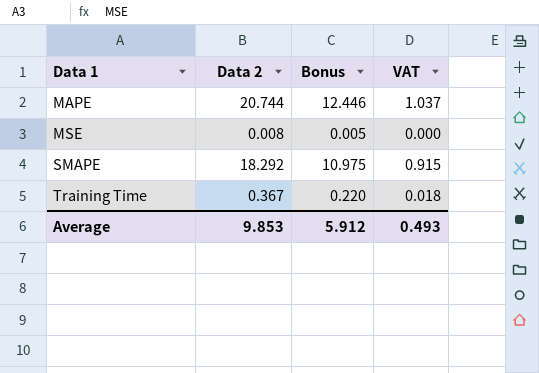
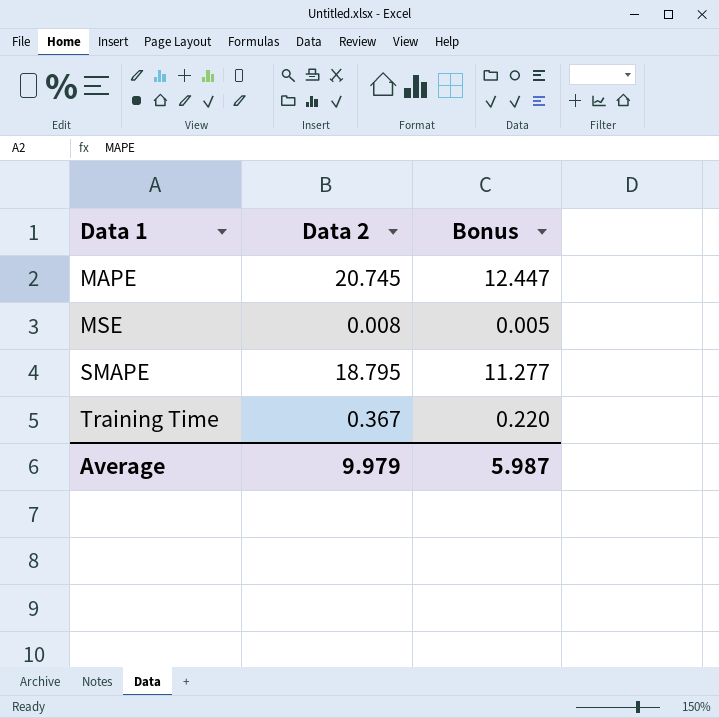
column VAT | formula: [Data 2] * 0.05 -> none
MAPE | Data 2: 20.744 -> 20.745
MAPE | Bonus: 12.446 -> 12.447
SMAPE | Data 2: 18.292 -> 18.795
SMAPE | Bonus: 10.975 -> 11.277
Average | Data 2: 9.853 -> 9.979
Average | Bonus: 5.912 -> 5.987

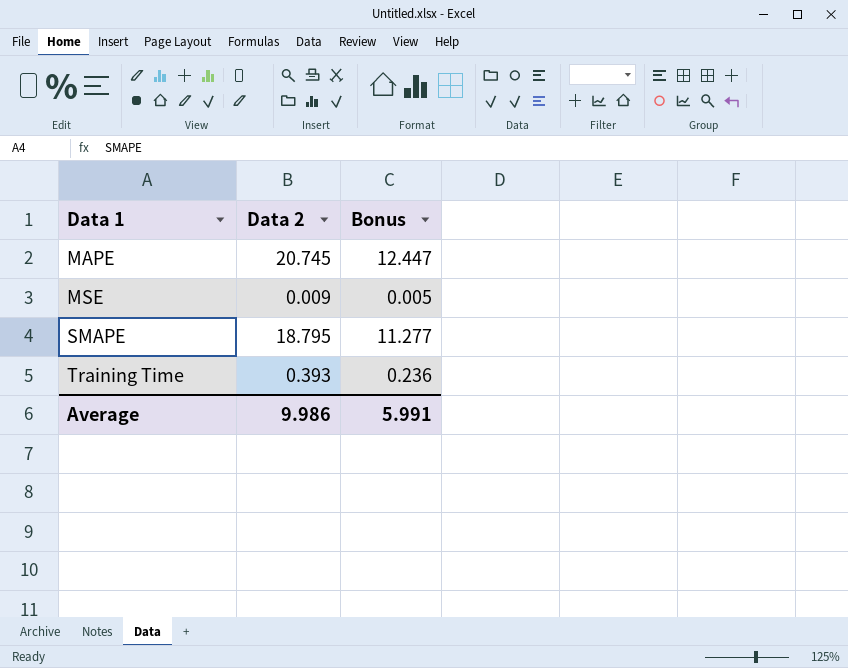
MSE | Data 2: 0.008 -> 0.009
Training Time | Data 2: 0.367 -> 0.393
Training Time | Bonus: 0.220 -> 0.236
Average | Data 2: 9.979 -> 9.986
Average | Bonus: 5.987 -> 5.991

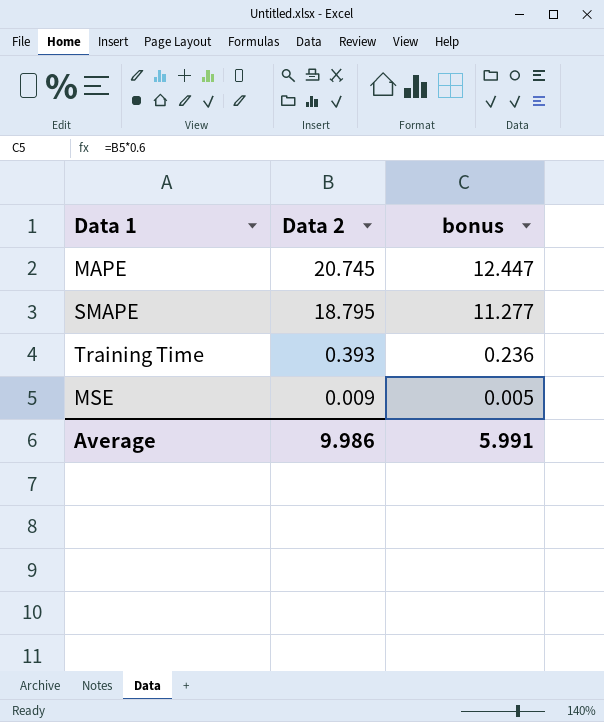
row order: Data 1 ascending -> Data 2 descending
column name: Bonus -> bonus

